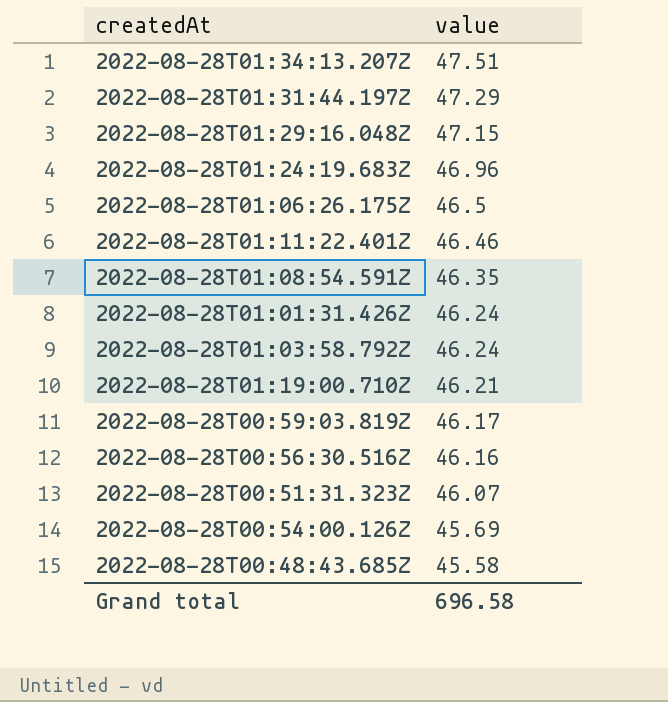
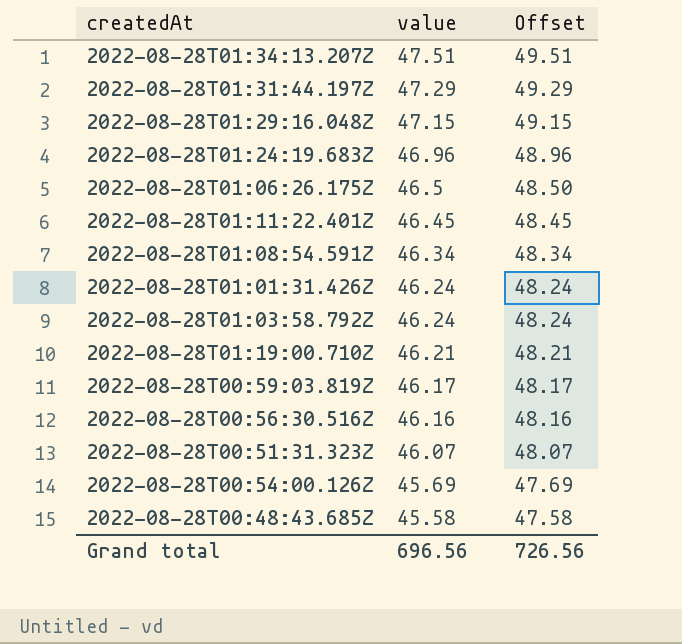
column Offset | formula: none -> [value] + 2
2022-08-28T01:11:22.401Z | value: 46.46 -> 46.45
2022-08-28T01:08:54.591Z | value: 46.35 -> 46.34
Grand total | value: 696.58 -> 696.56

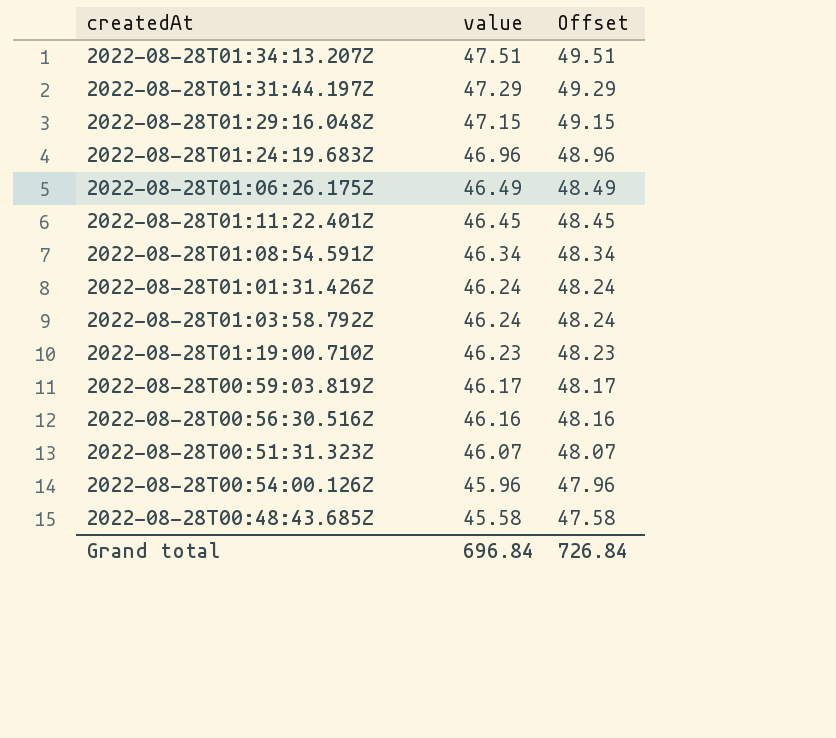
2022-08-28T01:06:26.175Z | value: 46.5 -> 46.49
2022-08-28T01:06:26.175Z | Offset: 48.50 -> 48.49
2022-08-28T01:19:00.710Z | value: 46.21 -> 46.23
2022-08-28T01:19:00.710Z | Offset: 48.21 -> 48.23
2022-08-28T00:54:00.126Z | value: 45.69 -> 45.96
2022-08-28T00:54:00.126Z | Offset: 47.69 -> 47.96
Grand total | value: 696.56 -> 696.84
Grand total | Offset: 726.56 -> 726.84

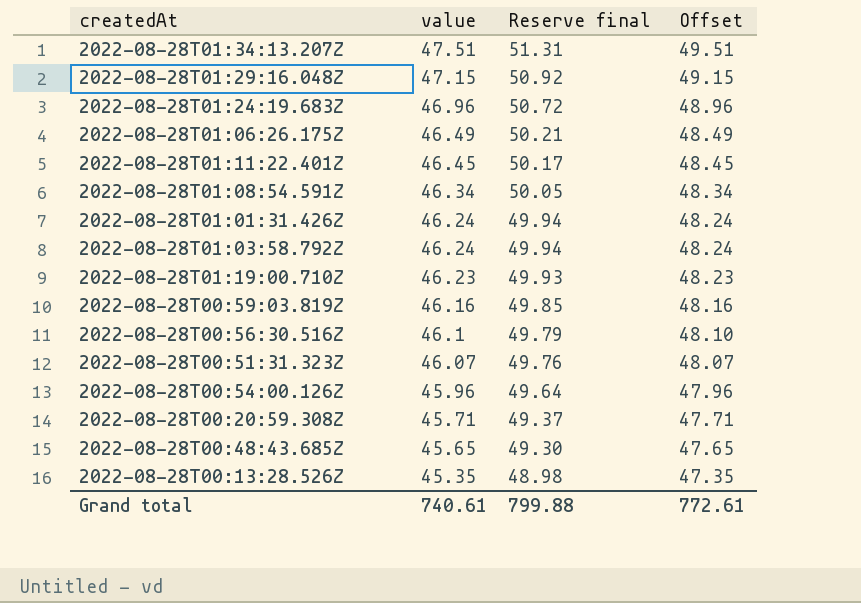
column Reserve final | formula: none -> [value] * 1.08
row 2022-08-28T01:31:44.197Z: 47.29 | 49.29 -> none
2022-08-28T00:59:03.819Z | value: 46.17 -> 46.16
2022-08-28T00:59:03.819Z | Offset: 48.17 -> 48.16
2022-08-28T00:56:30.516Z | value: 46.16 -> 46.1
2022-08-28T00:56:30.516Z | Offset: 48.16 -> 48.10
row 2022-08-28T00:20:59.308Z: none -> 45.71 | 49.37 | 47.71
2022-08-28T00:48:43.685Z | value: 45.58 -> 45.65
2022-08-28T00:48:43.685Z | Offset: 47.58 -> 47.65
row 2022-08-28T00:13:28.526Z: none -> 45.35 | 48.98 | 47.35
Grand total | value: 696.84 -> 740.61
Grand total | Offset: 726.84 -> 772.61

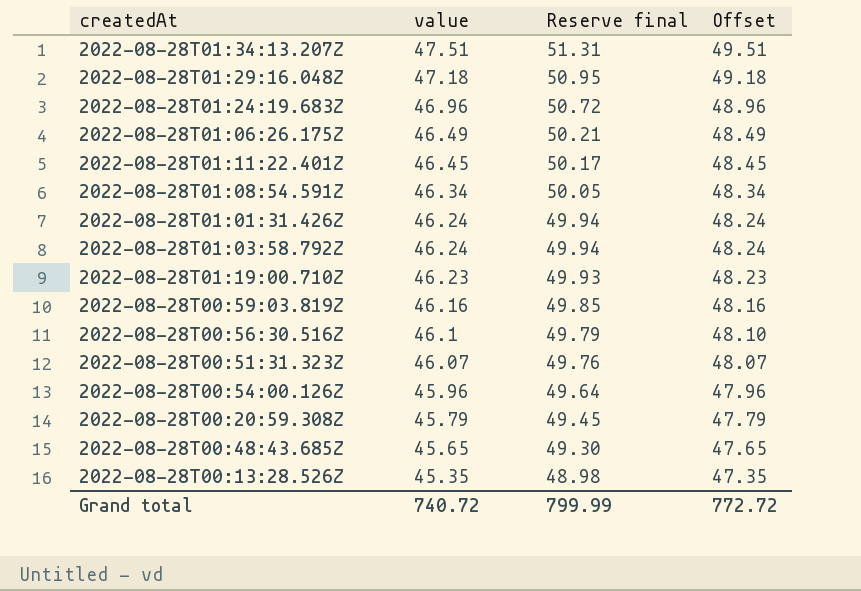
2022-08-28T01:29:16.048Z | value: 47.15 -> 47.18
2022-08-28T01:29:16.048Z | Reserve final: 50.92 -> 50.95
2022-08-28T01:29:16.048Z | Offset: 49.15 -> 49.18
2022-08-28T00:20:59.308Z | value: 45.71 -> 45.79
2022-08-28T00:20:59.308Z | Reserve final: 49.37 -> 49.45
2022-08-28T00:20:59.308Z | Offset: 47.71 -> 47.79
Grand total | value: 740.61 -> 740.72
Grand total | Reserve final: 799.88 -> 799.99
Grand total | Offset: 772.61 -> 772.72

